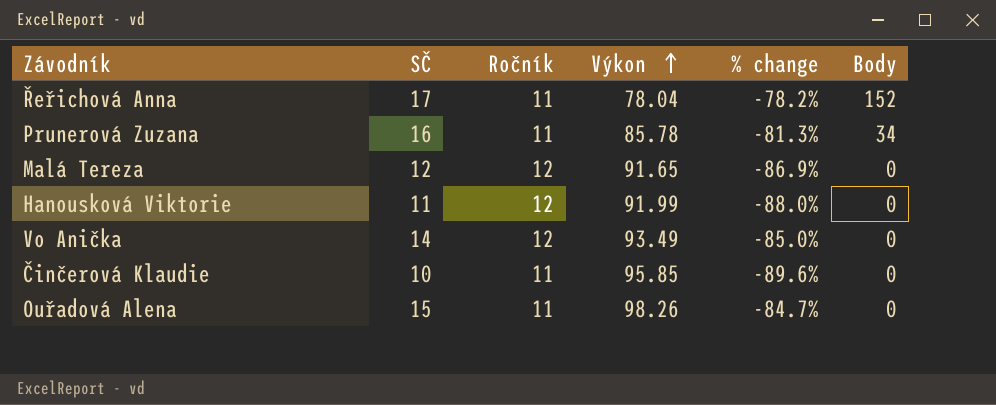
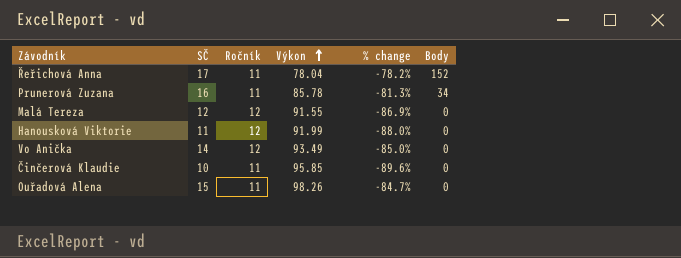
Malá Tereza | Výkon: 91.65 -> 91.55

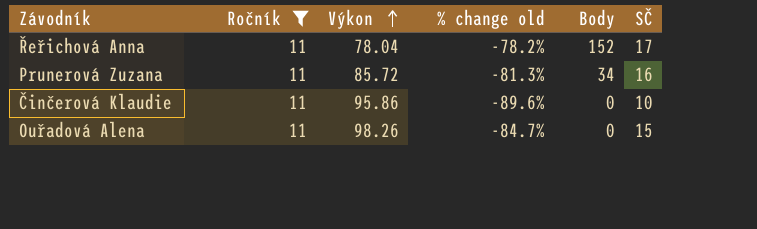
filter: none -> Ročník = 11
column name: % change -> % change old
column SČ | position: 2 -> 6
Prunerová Zuzana | Výkon: 85.78 -> 85.72
Činčerová Klaudie | Výkon: 95.85 -> 95.86

